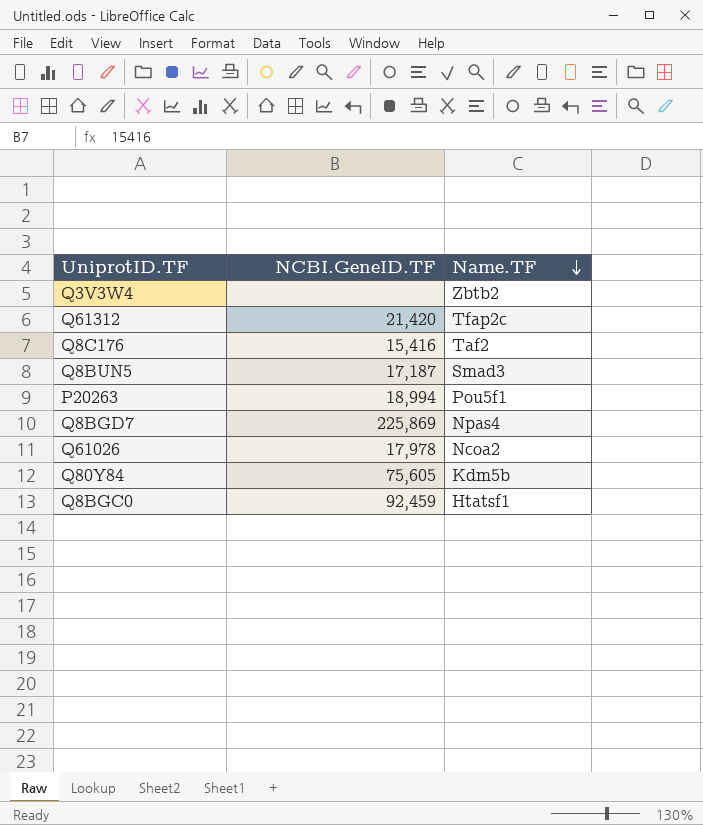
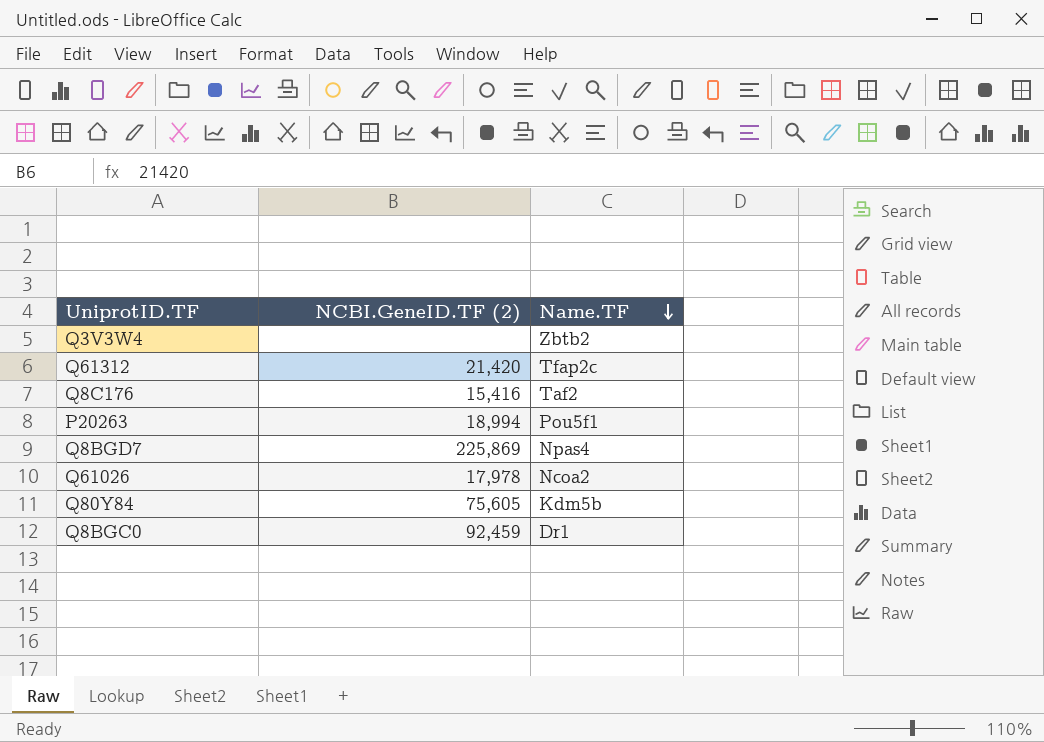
column name: NCBI.GeneID.TF -> NCBI.GeneID.TF (2)
row Q8BUN5: 17,187 | Smad3 -> none
Q8BGC0 | Name.TF: Htatsf1 -> Dr1

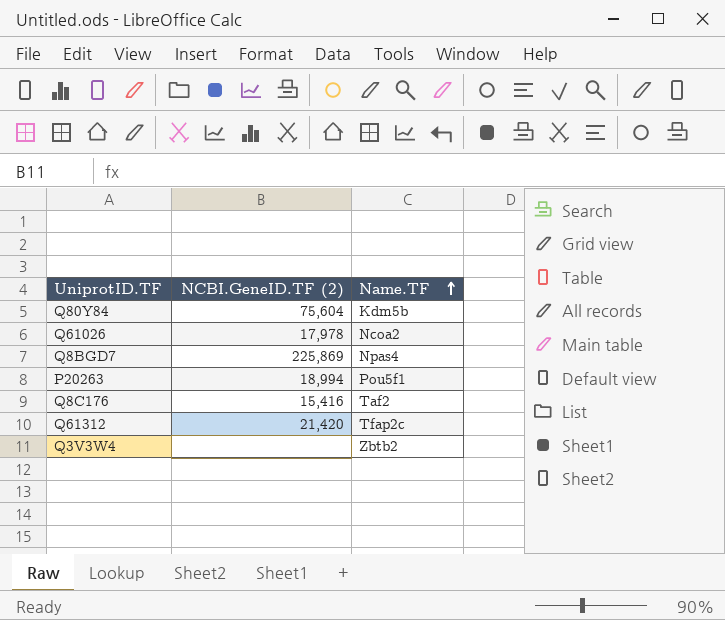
row order: Name.TF descending -> Name.TF ascending
row Q8BGC0: 92,459 | Dr1 -> none
Q80Y84 | NCBI.GeneID.TF (2): 75,605 -> 75,604

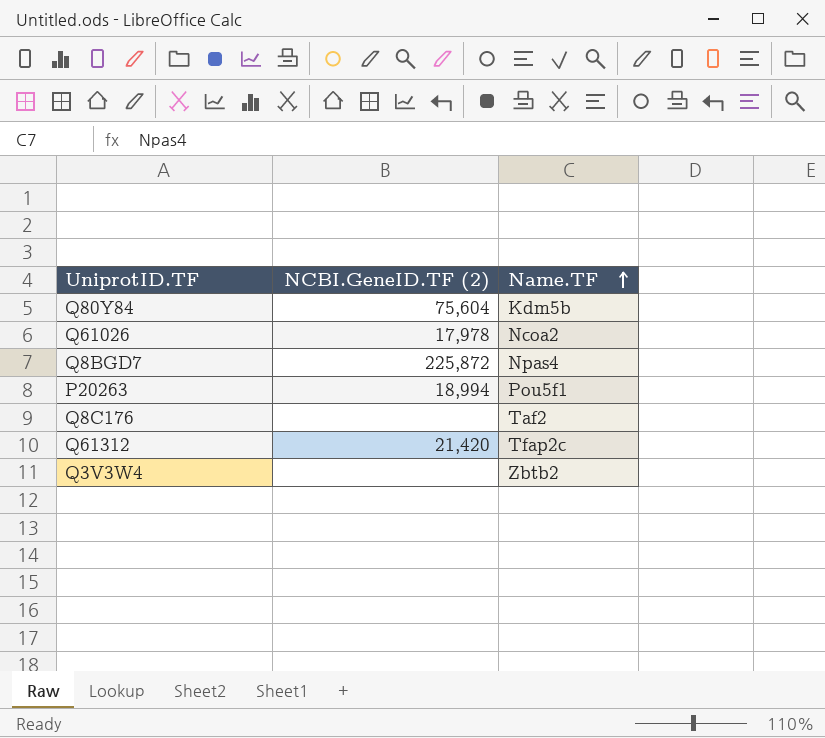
Q8BGD7 | NCBI.GeneID.TF (2): 225,869 -> 225,872
Q8C176 | NCBI.GeneID.TF (2): 15,416 -> none

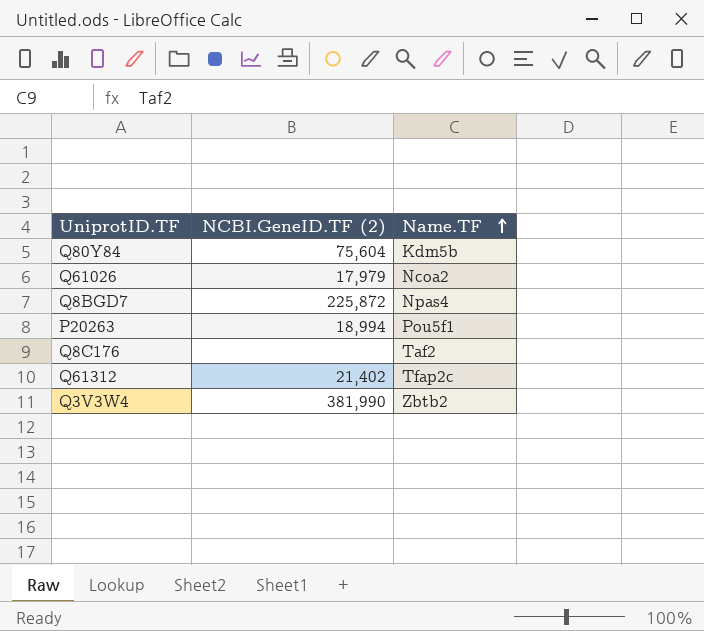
Q61026 | NCBI.GeneID.TF (2): 17,978 -> 17,979
Q61312 | NCBI.GeneID.TF (2): 21,420 -> 21,402
Q3V3W4 | NCBI.GeneID.TF (2): none -> 381,990

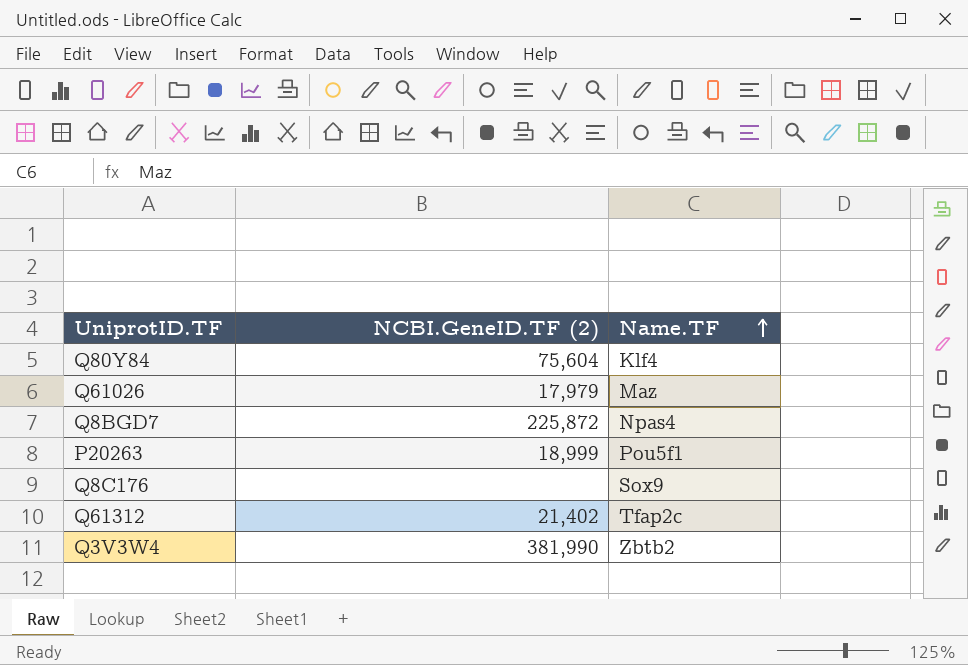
Q80Y84 | Name.TF: Kdm5b -> Klf4
Q61026 | Name.TF: Ncoa2 -> Maz
P20263 | NCBI.GeneID.TF (2): 18,994 -> 18,999
Q8C176 | Name.TF: Taf2 -> Sox9

